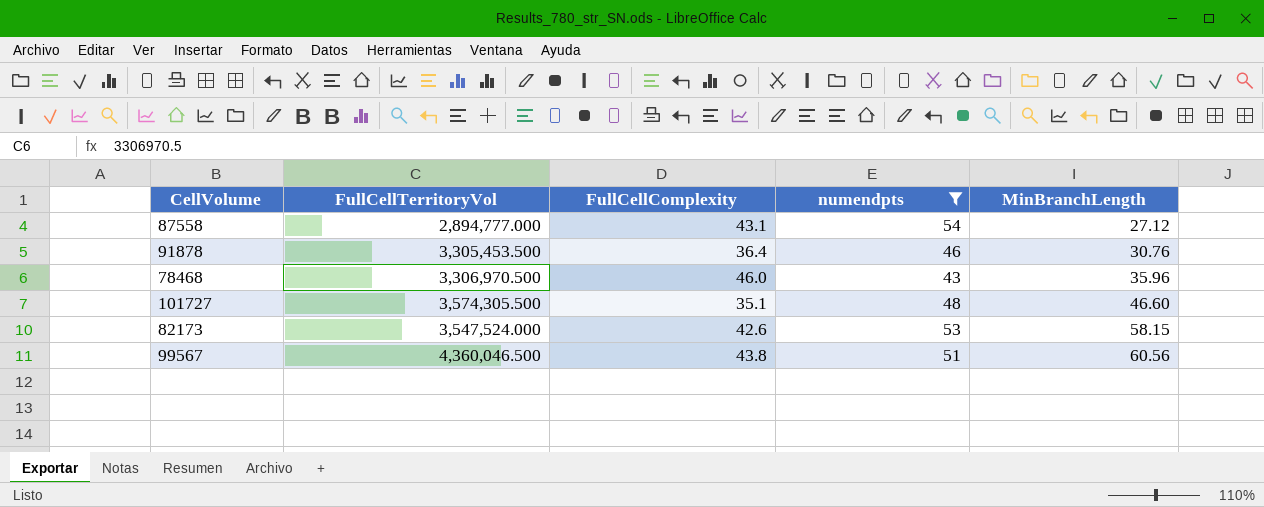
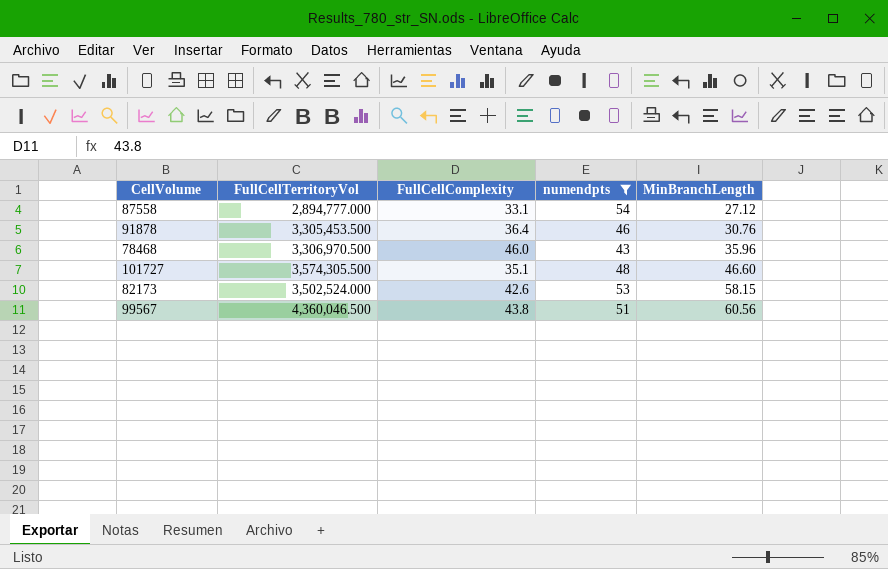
87558 | FullCellComplexity: 43.1 -> 33.1
82173 | FullCellTerritoryVol: 3,547,524.000 -> 3,502,524.000

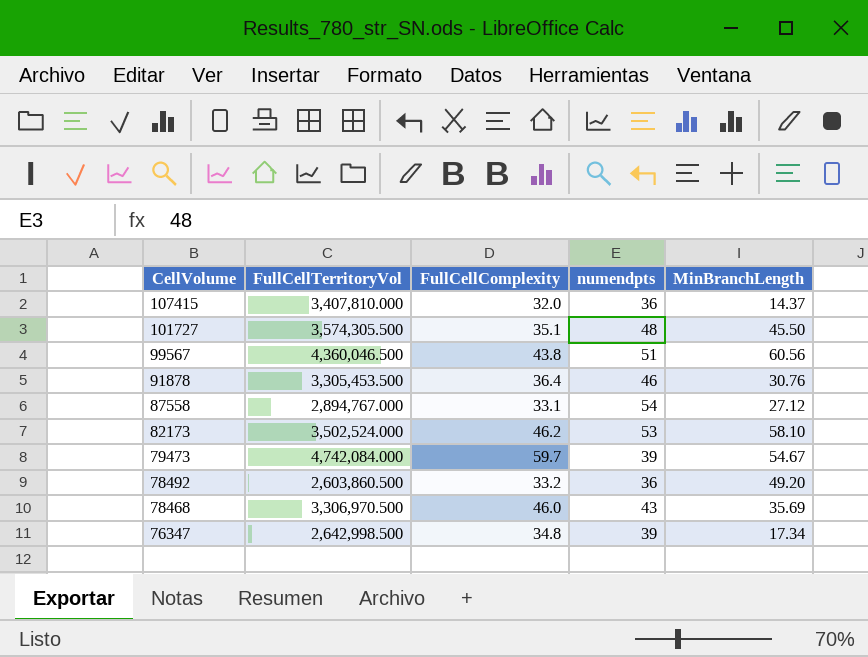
filter: numendpts >= 43 -> none
row order: MinBranchLength ascending -> CellVolume descending
101727 | MinBranchLength: 46.60 -> 45.50
87558 | FullCellTerritoryVol: 2,894,777.000 -> 2,894,767.000
82173 | FullCellComplexity: 42.6 -> 46.2
82173 | MinBranchLength: 58.15 -> 58.10
78468 | MinBranchLength: 35.96 -> 35.69

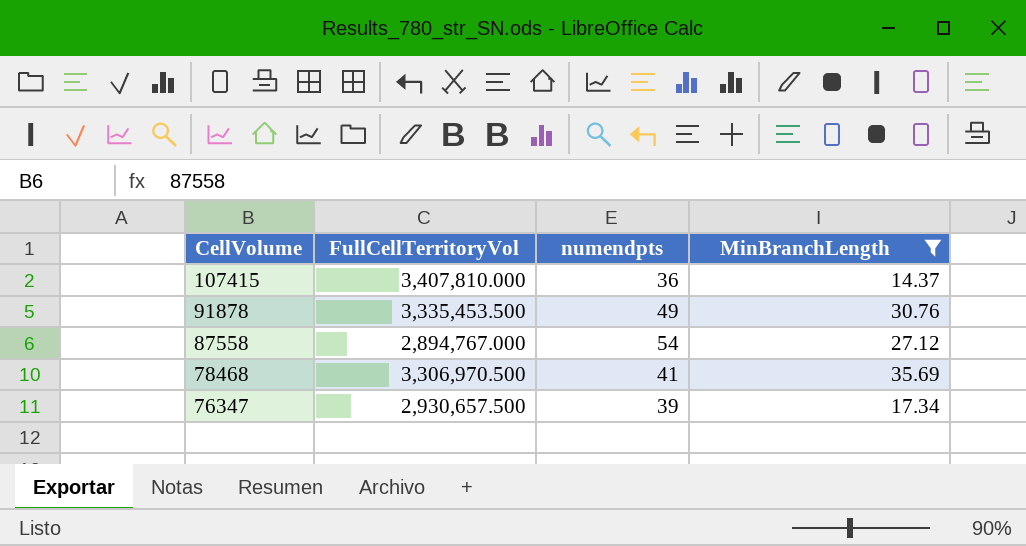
filter: none -> MinBranchLength <= 35.69
column FullCellComplexity | position: 3 -> none
91878 | FullCellTerritoryVol: 3,305,453.500 -> 3,335,453.500
91878 | numendpts: 46 -> 49
78468 | numendpts: 43 -> 41
76347 | FullCellTerritoryVol: 2,642,998.500 -> 2,930,657.500

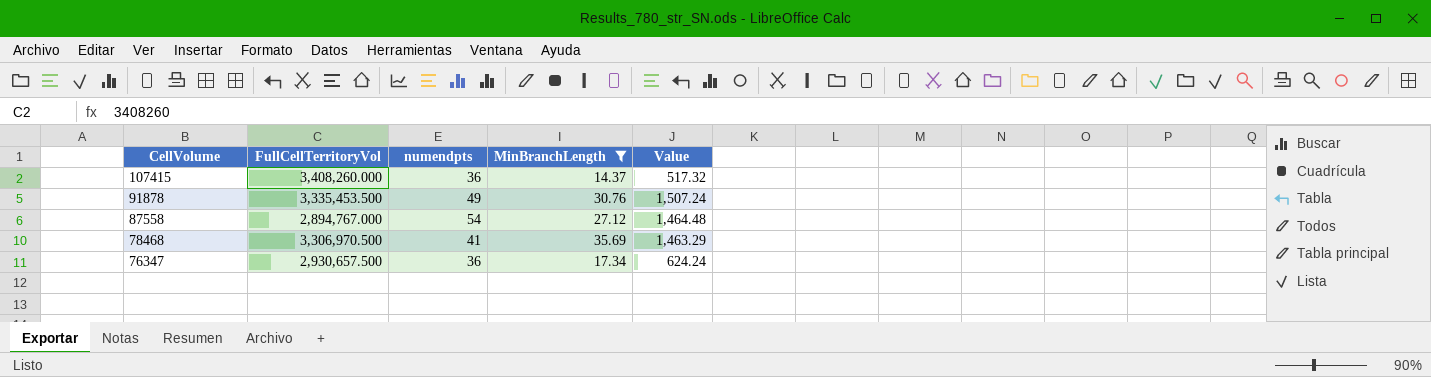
column Value | formula: none -> [numendpts] * [MinBranchLength]
107415 | FullCellTerritoryVol: 3,407,810.000 -> 3,408,260.000
76347 | numendpts: 39 -> 36

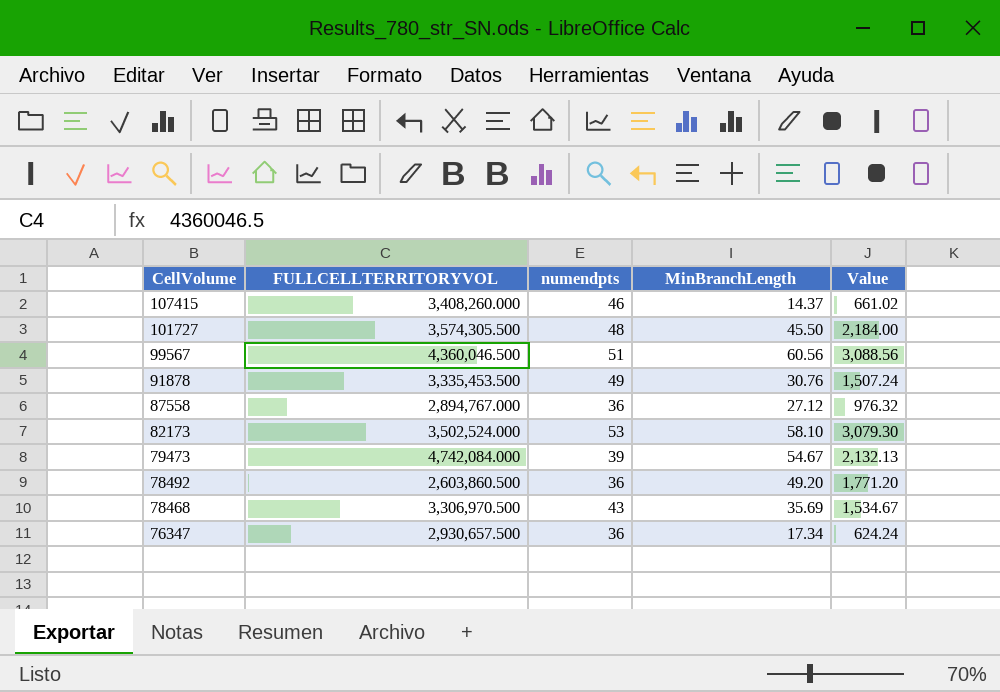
filter: MinBranchLength <= 35.69 -> none
column name: FullCellTerritoryVol -> FULLCELLTERRITORYVOL
107415 | numendpts: 36 -> 46
107415 | Value: 517.32 -> 661.02
87558 | numendpts: 54 -> 36
87558 | Value: 1,464.48 -> 976.32
78468 | numendpts: 41 -> 43
78468 | Value: 1,463.29 -> 1,534.67

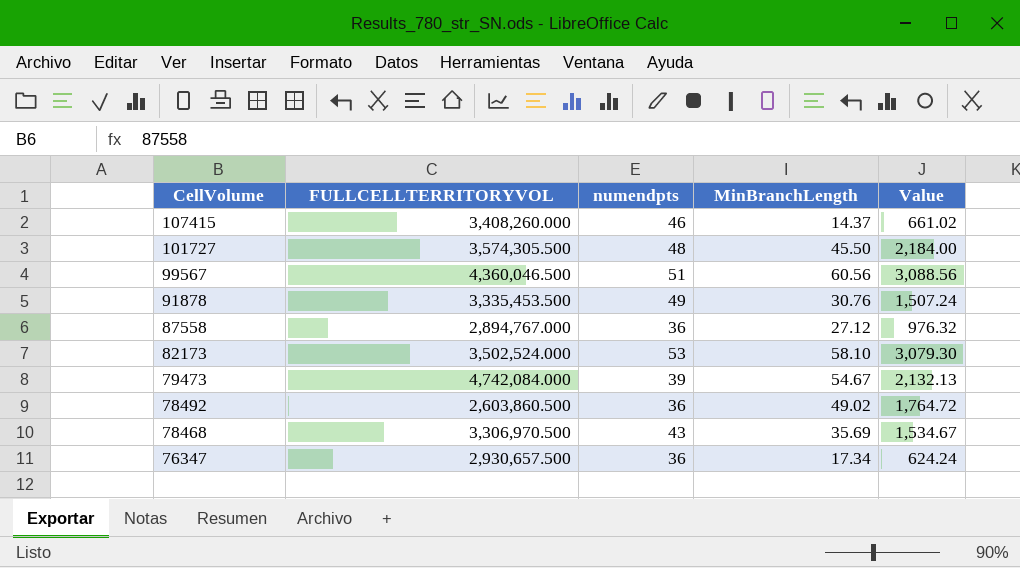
78492 | MinBranchLength: 49.20 -> 49.02
78492 | Value: 1,771.20 -> 1,764.72

